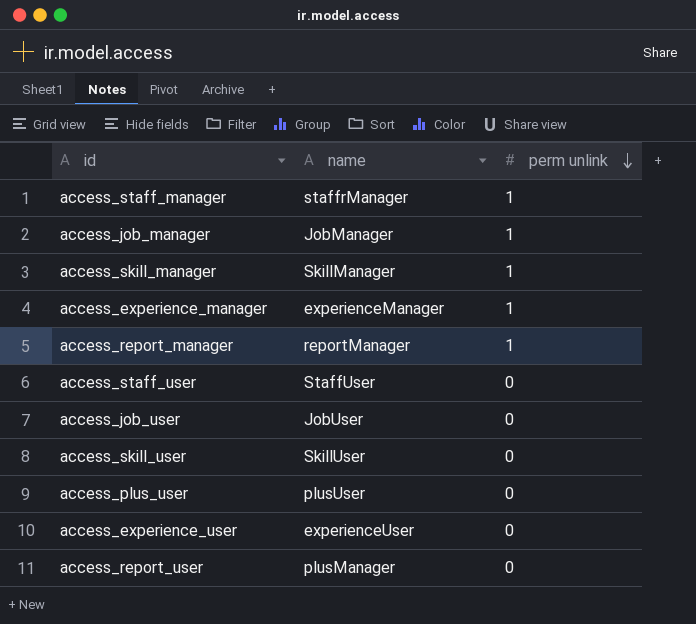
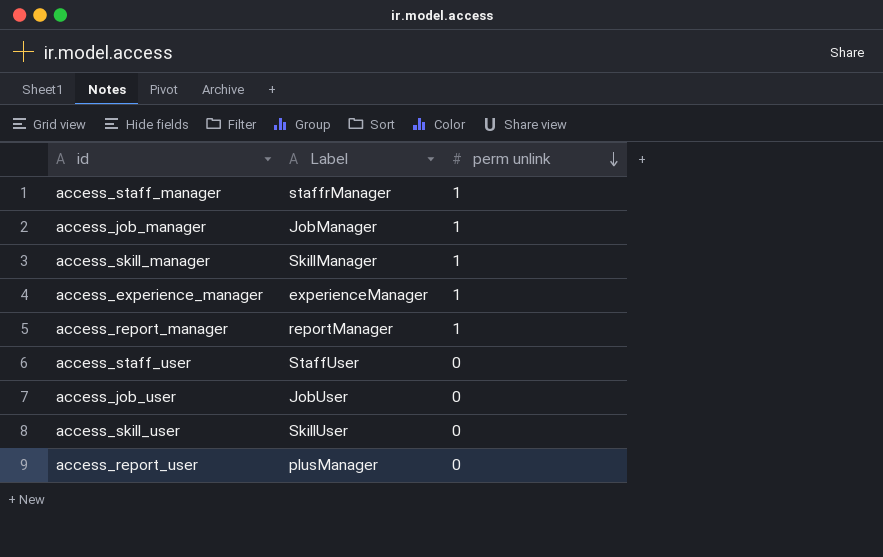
column name: name -> Label
row access_plus_user: plusUser | 0 -> none
row access_experience_user: experienceUser | 0 -> none

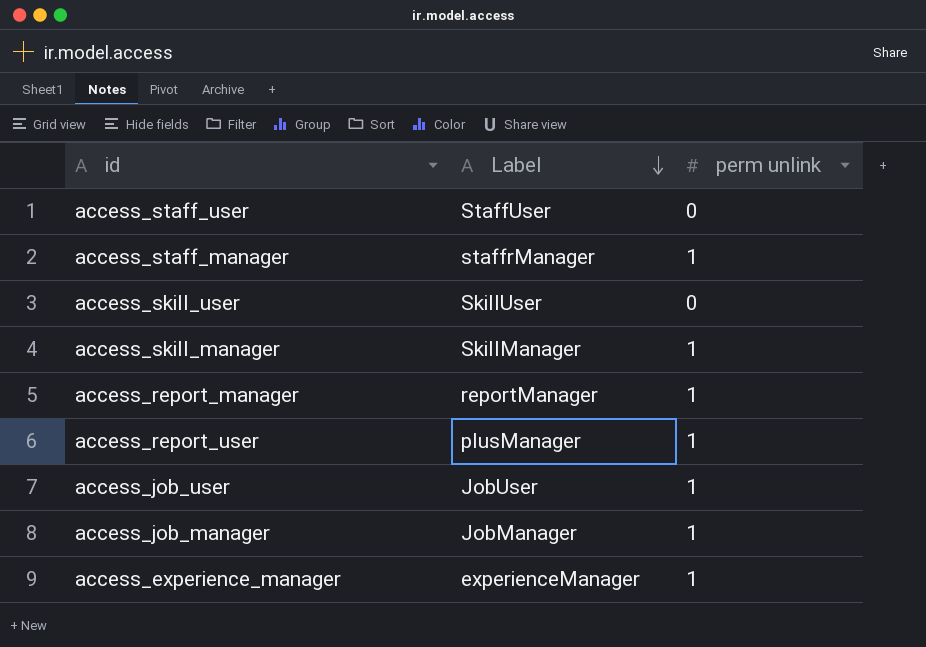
row order: perm unlink descending -> Label descending
access_report_user | perm unlink: 0 -> 1
access_job_user | perm unlink: 0 -> 1

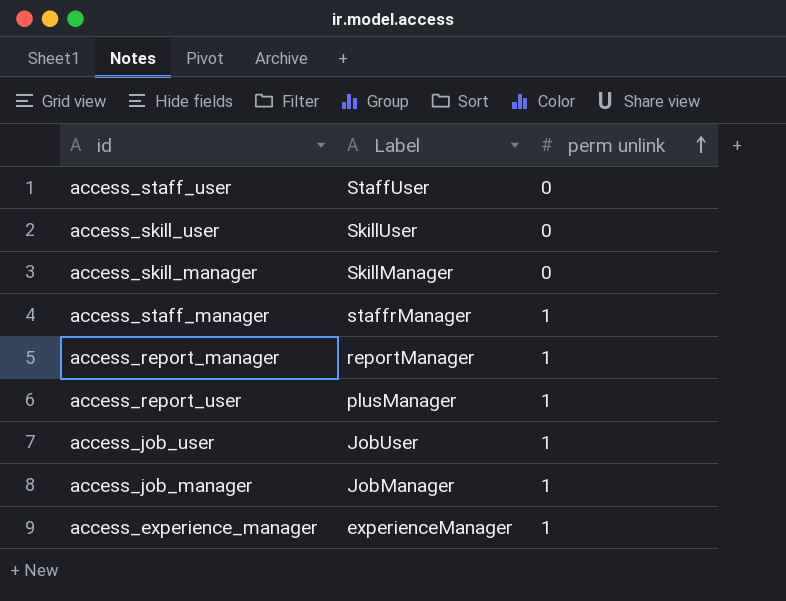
row order: Label descending -> perm unlink ascending
access_skill_manager | perm unlink: 1 -> 0

